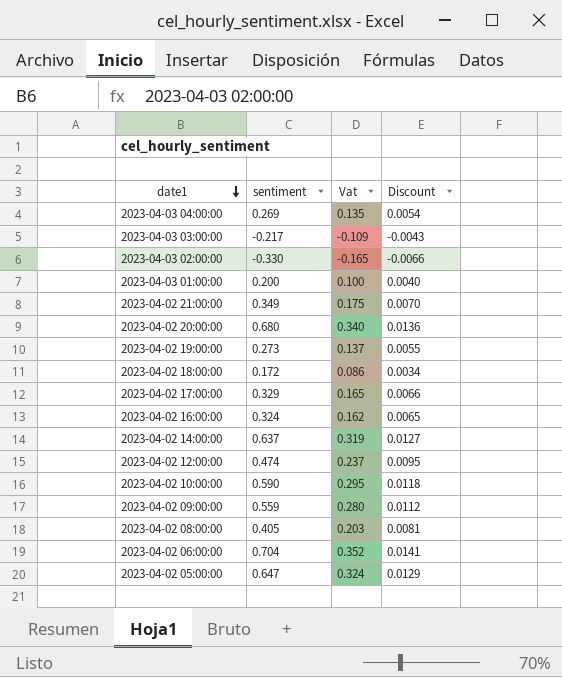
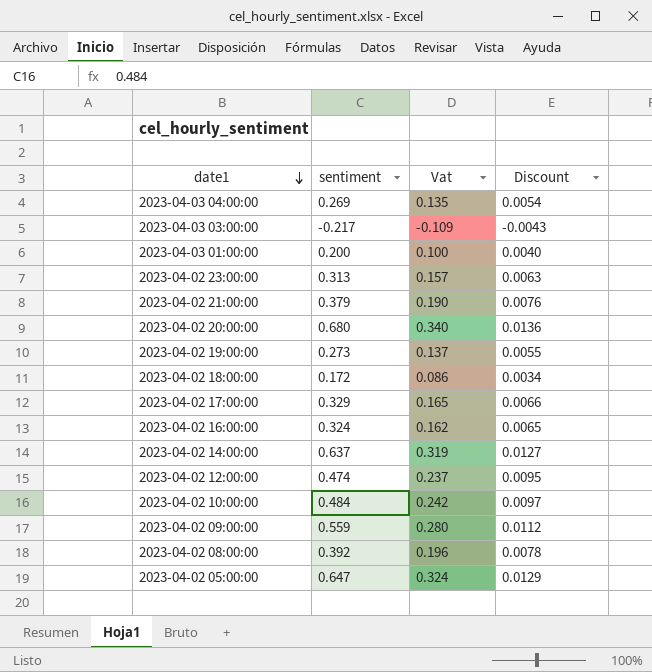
row 2023-04-03 02:00:00: -0.330 | -0.165 | -0.0066 -> none
row 2023-04-02 06:00:00: 0.704 | 0.352 | 0.0141 -> none
row 2023-04-02 23:00:00: none -> 0.313 | 0.157 | 0.0063
2023-04-02 21:00:00 | sentiment: 0.349 -> 0.379
2023-04-02 21:00:00 | Vat: 0.175 -> 0.190
2023-04-02 21:00:00 | Discount: 0.0070 -> 0.0076
2023-04-02 10:00:00 | sentiment: 0.590 -> 0.484
2023-04-02 10:00:00 | Vat: 0.295 -> 0.242
2023-04-02 10:00:00 | Discount: 0.0118 -> 0.0097
2023-04-02 08:00:00 | sentiment: 0.405 -> 0.392
2023-04-02 08:00:00 | Vat: 0.203 -> 0.196
2023-04-02 08:00:00 | Discount: 0.0081 -> 0.0078

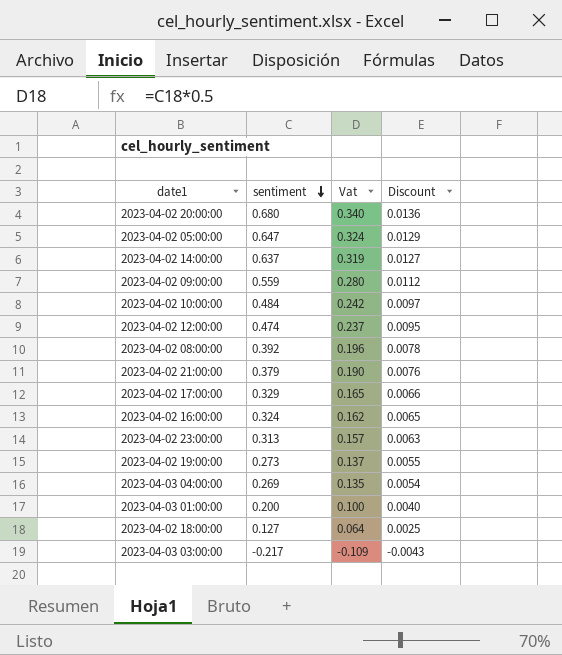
row order: date1 descending -> sentiment descending
2023-04-02 18:00:00 | sentiment: 0.172 -> 0.127
2023-04-02 18:00:00 | Vat: 0.086 -> 0.064
2023-04-02 18:00:00 | Discount: 0.0034 -> 0.0025

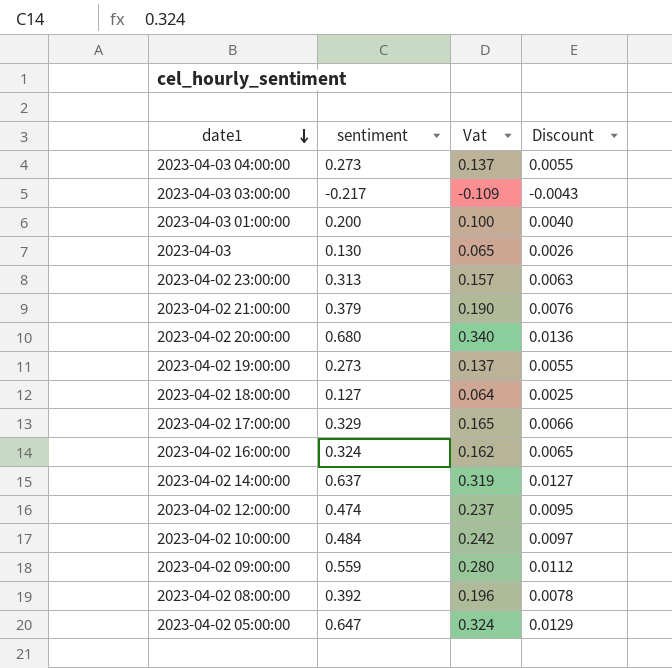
row order: sentiment descending -> date1 descending
2023-04-03 04:00:00 | sentiment: 0.269 -> 0.273
2023-04-03 04:00:00 | Vat: 0.135 -> 0.137
2023-04-03 04:00:00 | Discount: 0.0054 -> 0.0055
row 2023-04-03: none -> 0.130 | 0.065 | 0.0026

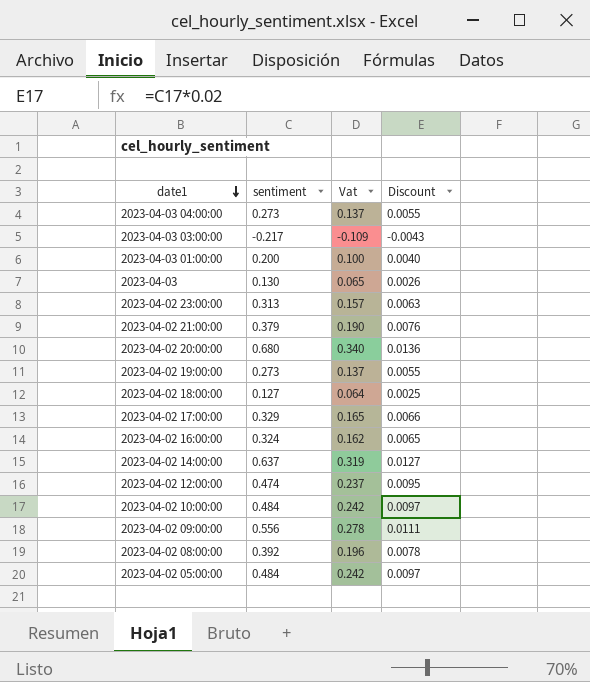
2023-04-02 09:00:00 | sentiment: 0.559 -> 0.556
2023-04-02 09:00:00 | Vat: 0.280 -> 0.278
2023-04-02 09:00:00 | Discount: 0.0112 -> 0.0111
2023-04-02 05:00:00 | sentiment: 0.647 -> 0.484
2023-04-02 05:00:00 | Vat: 0.324 -> 0.242
2023-04-02 05:00:00 | Discount: 0.0129 -> 0.0097

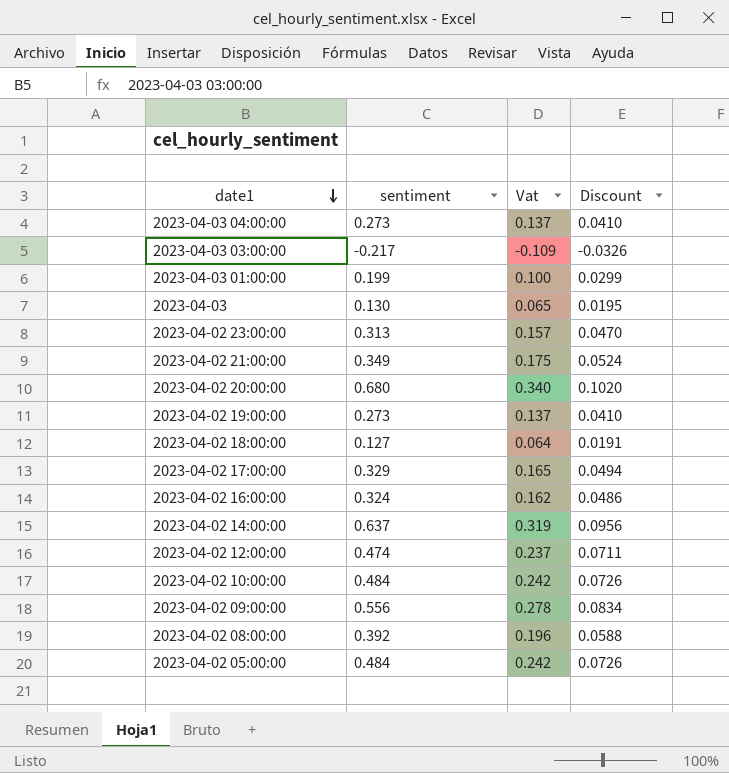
column Discount | formula: [sentiment] * 0.02 -> [sentiment] * 0.15
2023-04-03 01:00:00 | sentiment: 0.200 -> 0.199
2023-04-02 21:00:00 | sentiment: 0.379 -> 0.349
2023-04-02 21:00:00 | Vat: 0.190 -> 0.175

